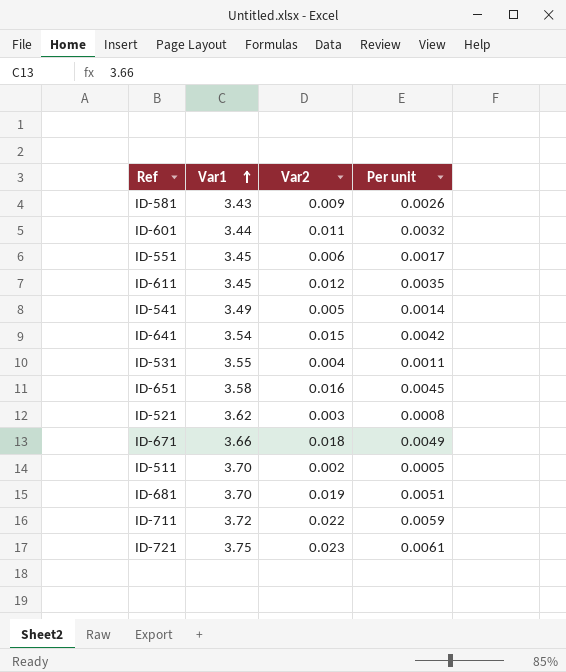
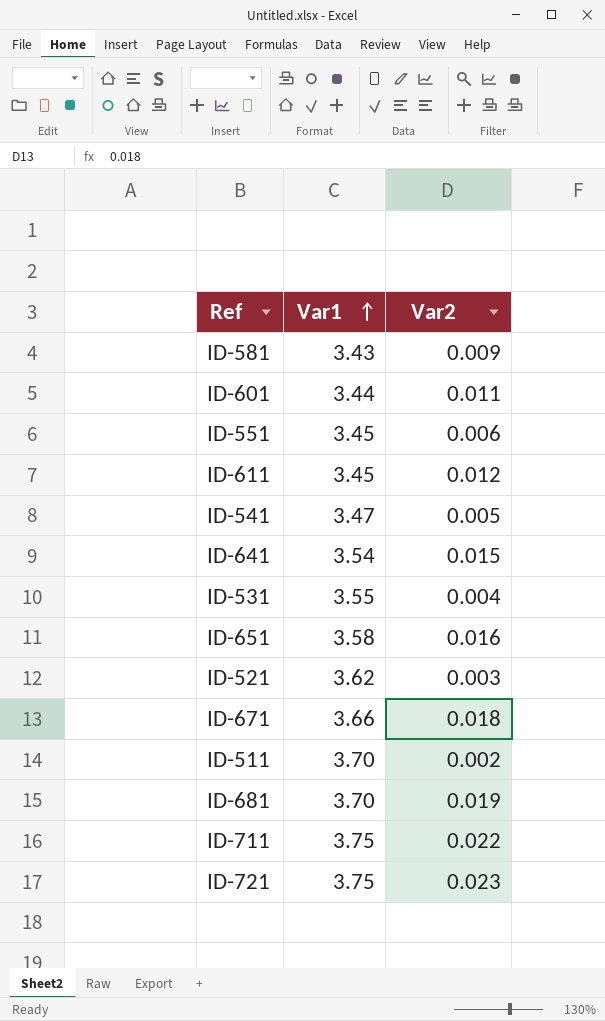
column Per unit | formula: [Var2] / [Var1] -> none
ID-541 | Var1: 3.49 -> 3.47
ID-711 | Var1: 3.72 -> 3.75

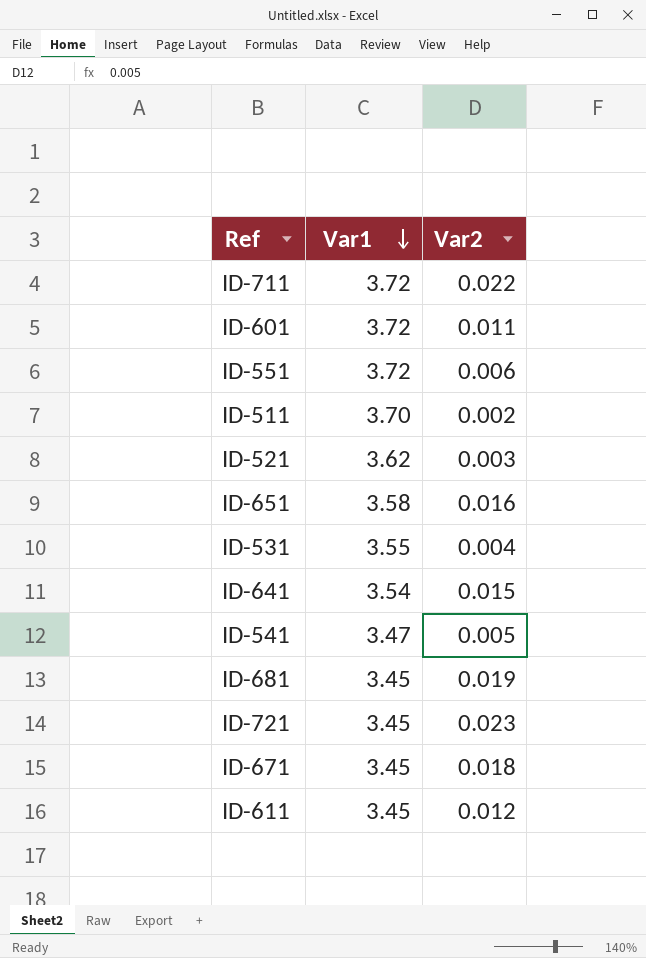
row order: Var1 ascending -> Var1 descending
row ID-581: 3.43 | 0.009 -> none
ID-711 | Var1: 3.75 -> 3.72
ID-601 | Var1: 3.44 -> 3.72
ID-551 | Var1: 3.45 -> 3.72
ID-681 | Var1: 3.70 -> 3.45
ID-721 | Var1: 3.75 -> 3.45
ID-671 | Var1: 3.66 -> 3.45

